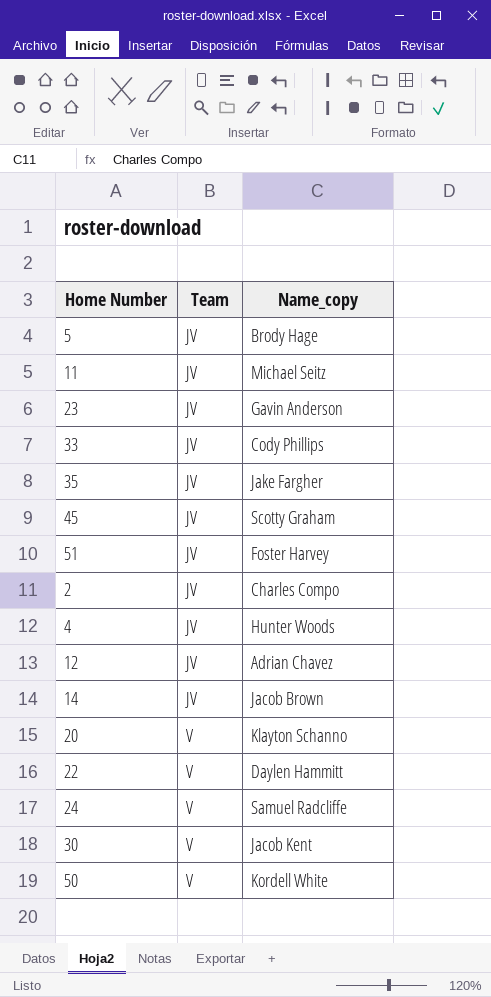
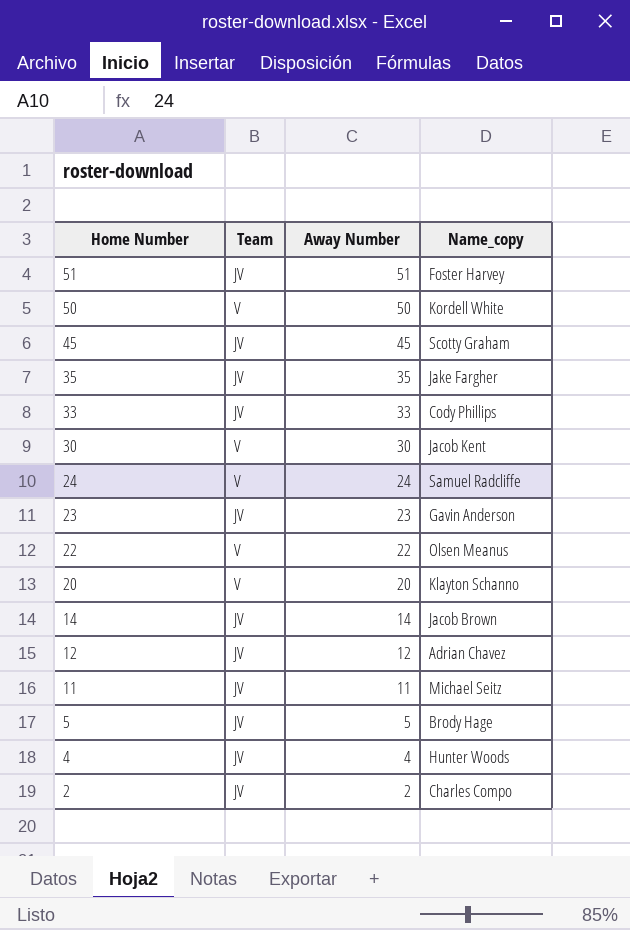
row order: Team ascending -> Home Number descending
column Away Number | position: none -> 3
22 | Name_copy: Daylen Hammitt -> Olsen Meanus

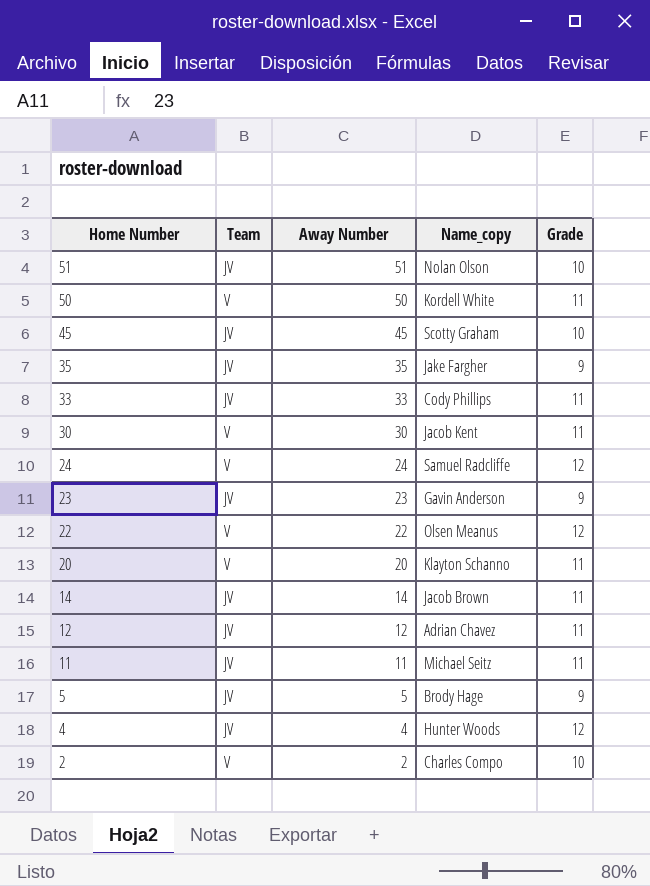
column Grade | position: none -> 5
51 | Name_copy: Foster Harvey -> Nolan Olson
2 | Team: JV -> V

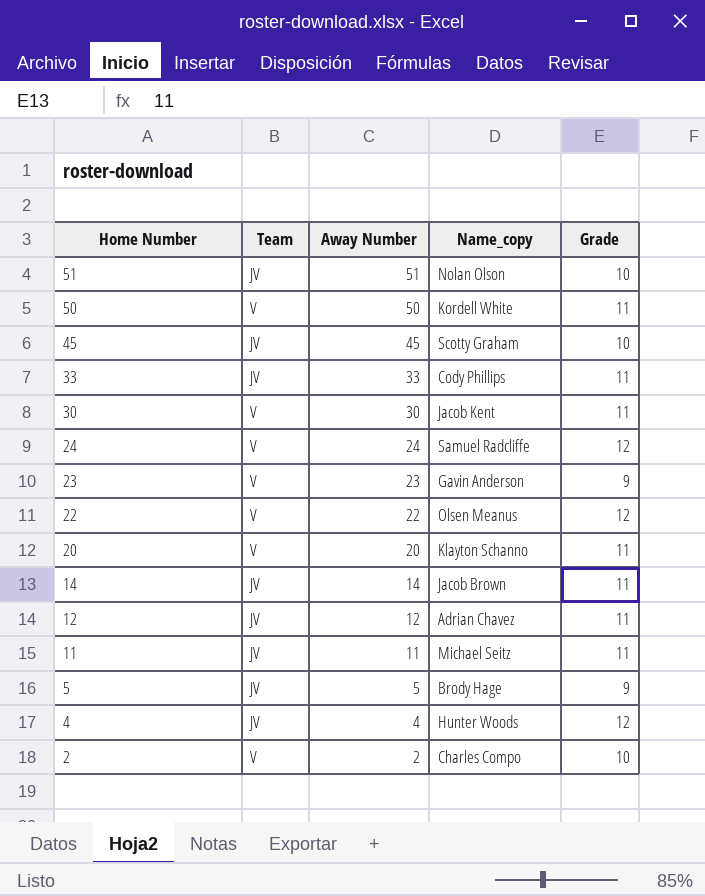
row 35: JV | 35 | Jake Fargher | 9 -> none
23 | Team: JV -> V

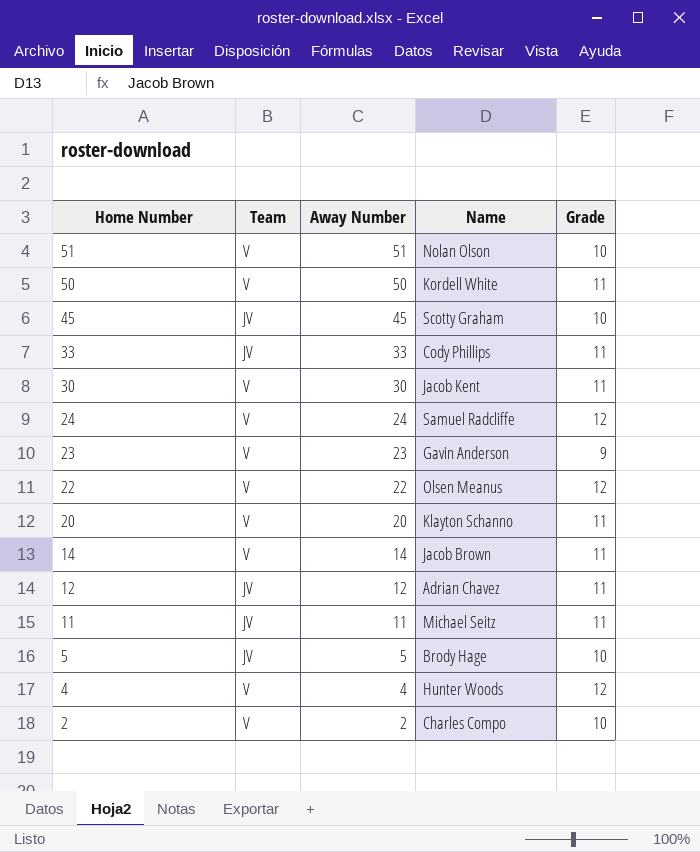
column name: Name_copy -> Name
51 | Team: JV -> V
14 | Team: JV -> V
5 | Grade: 9 -> 10
4 | Team: JV -> V

